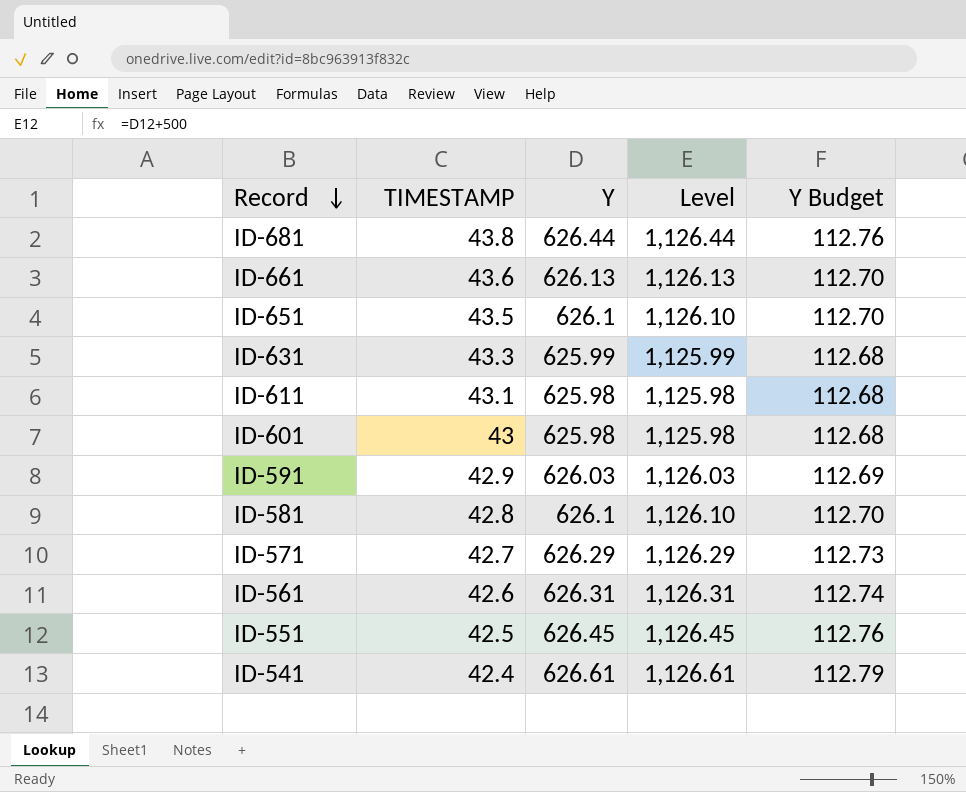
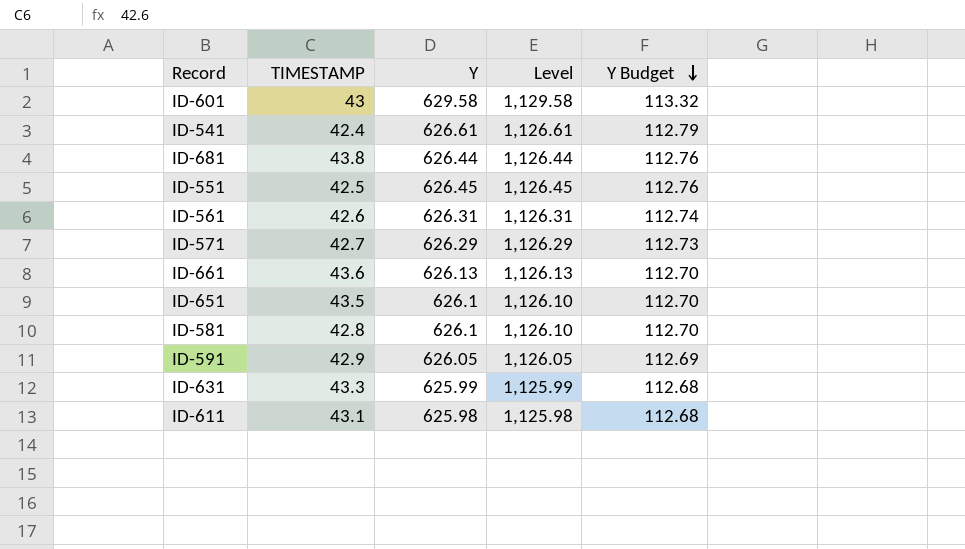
row order: Record descending -> Y Budget descending
ID-601 | Y: 625.98 -> 629.58
ID-601 | Level: 1,125.98 -> 1,129.58
ID-601 | Y Budget: 112.68 -> 113.32
ID-591 | Y: 626.03 -> 626.05
ID-591 | Level: 1,126.03 -> 1,126.05

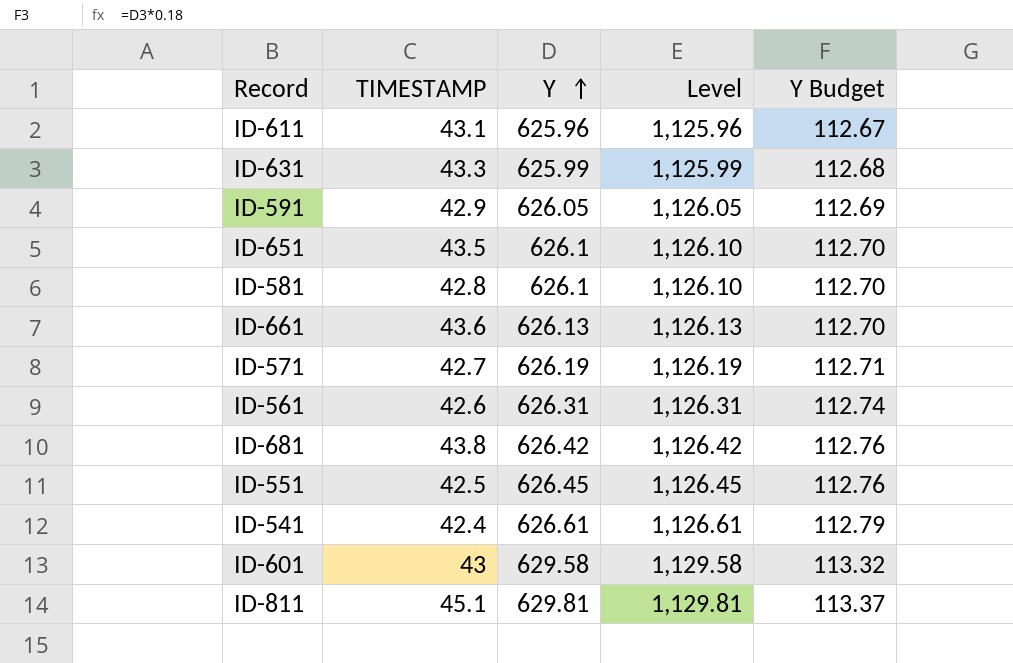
row order: Y Budget descending -> Y ascending
ID-611 | Y: 625.98 -> 625.96
ID-611 | Level: 1,125.98 -> 1,125.96
ID-611 | Y Budget: 112.68 -> 112.67
ID-571 | Y: 626.29 -> 626.19
ID-571 | Level: 1,126.29 -> 1,126.19
ID-571 | Y Budget: 112.73 -> 112.71
ID-681 | Y: 626.44 -> 626.42
ID-681 | Level: 1,126.44 -> 1,126.42
row ID-811: none -> 45.1 | 629.81 | 1,129.81 | 113.37

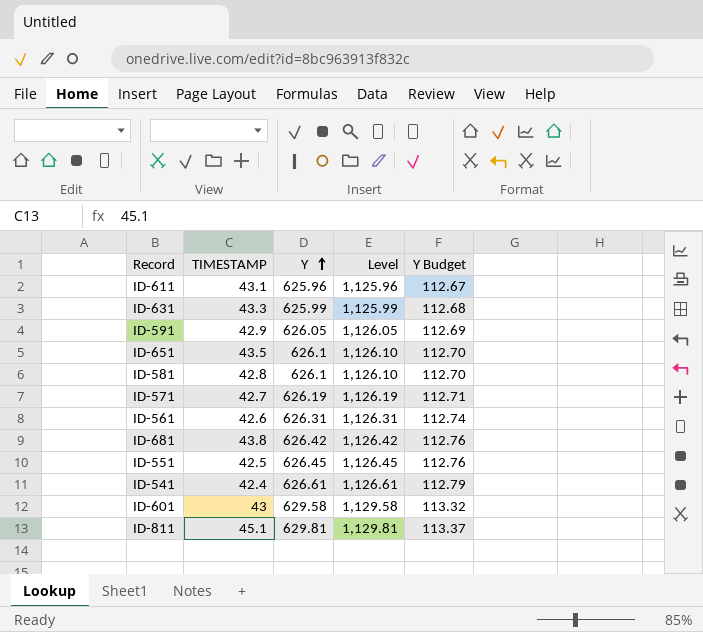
row ID-661: 43.6 | 626.13 | 1,126.13 | 112.70 -> none

